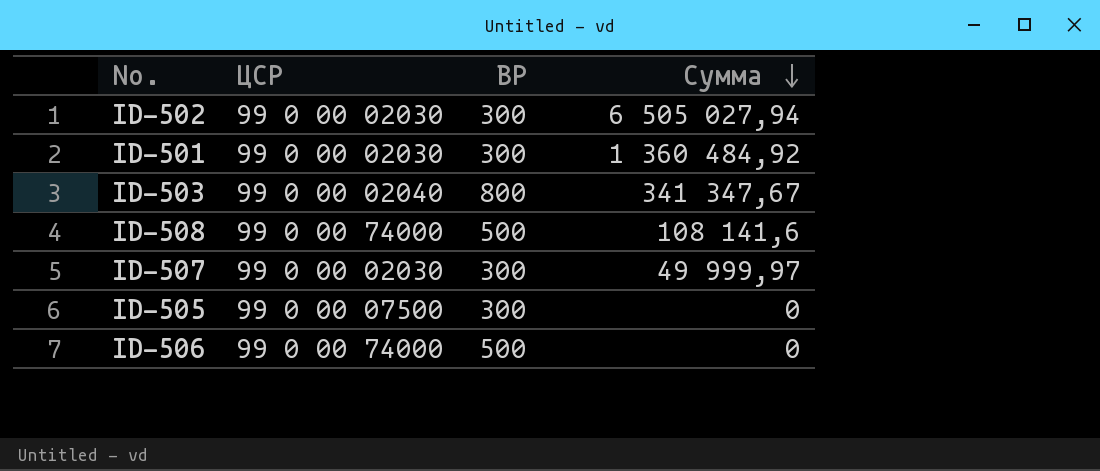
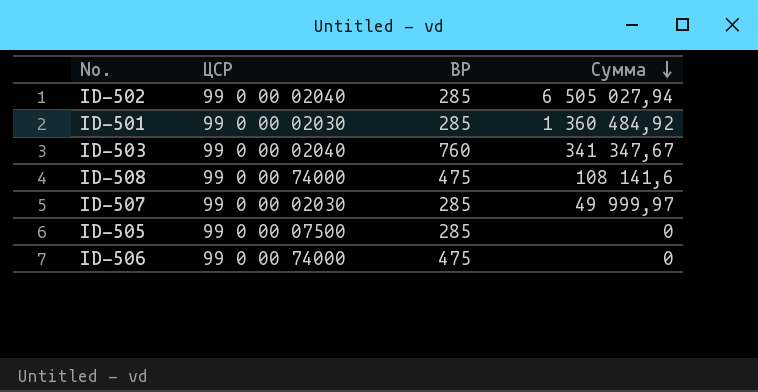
ID-502 | ЦСР: 99 0 00 02030 -> 99 0 00 02040
ID-502 | ВР: 300 -> 285
ID-501 | ВР: 300 -> 285
ID-503 | ВР: 800 -> 760
ID-508 | ВР: 500 -> 475
ID-507 | ВР: 300 -> 285
ID-505 | ВР: 300 -> 285
ID-506 | ВР: 500 -> 475

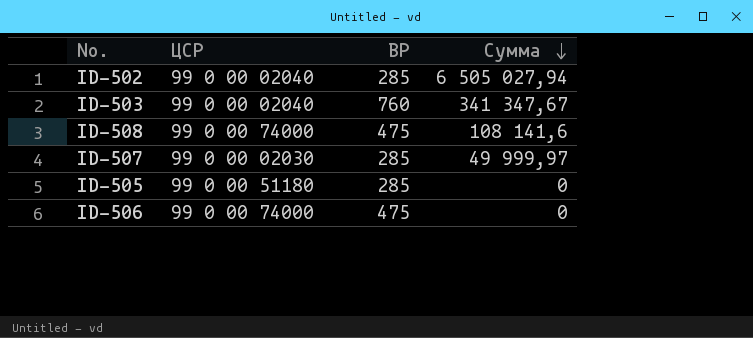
row ID-501: 99 0 00 02030 | 285 | 1 360 484,92 -> none
ID-505 | ЦСР: 99 0 00 07500 -> 99 0 00 51180

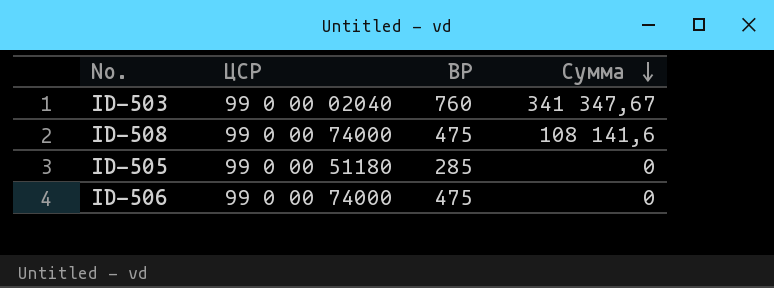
row ID-502: 99 0 00 02040 | 285 | 6 505 027,94 -> none
row ID-507: 99 0 00 02030 | 285 | 49 999,97 -> none

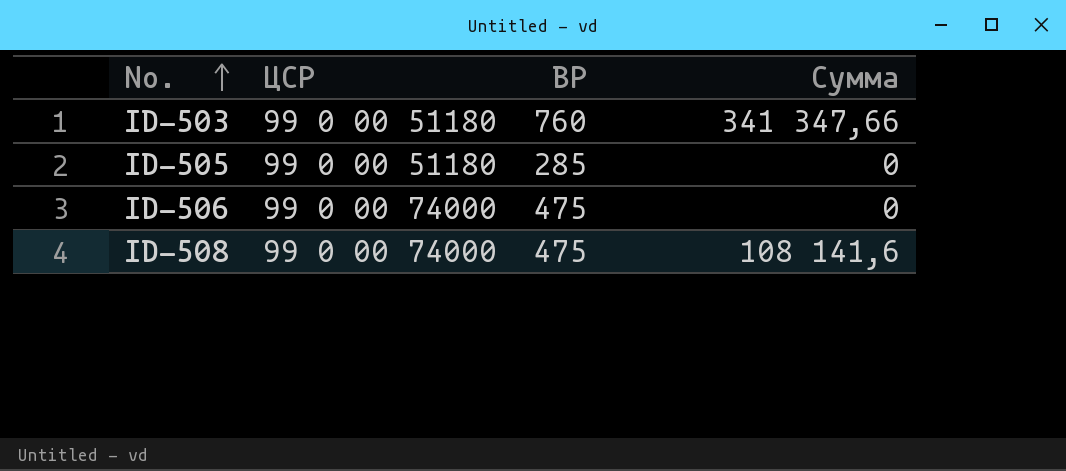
row order: Сумма descending -> No. ascending
ID-503 | ЦСР: 99 0 00 02040 -> 99 0 00 51180
ID-503 | Сумма: 341 347,67 -> 341 347,66

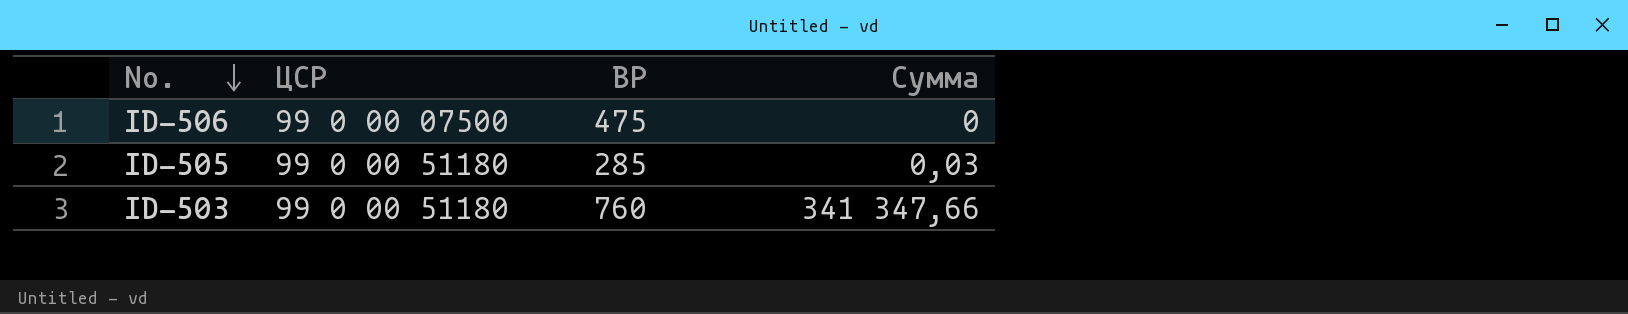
row order: No. ascending -> No. descending
row ID-508: 99 0 00 74000 | 475 | 108 141,6 -> none
ID-506 | ЦСР: 99 0 00 74000 -> 99 0 00 07500
ID-505 | Сумма: 0 -> 0,03

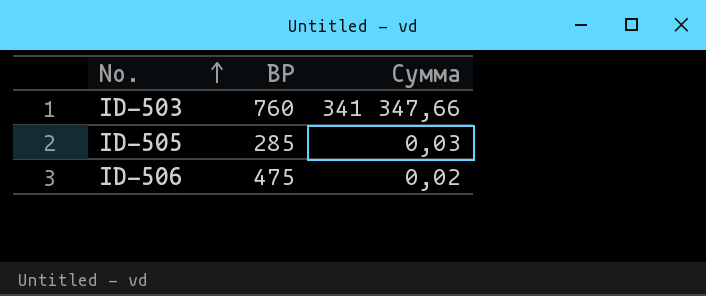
row order: No. descending -> No. ascending
column ЦСР | position: 2 -> none
ID-506 | Сумма: 0 -> 0,02

